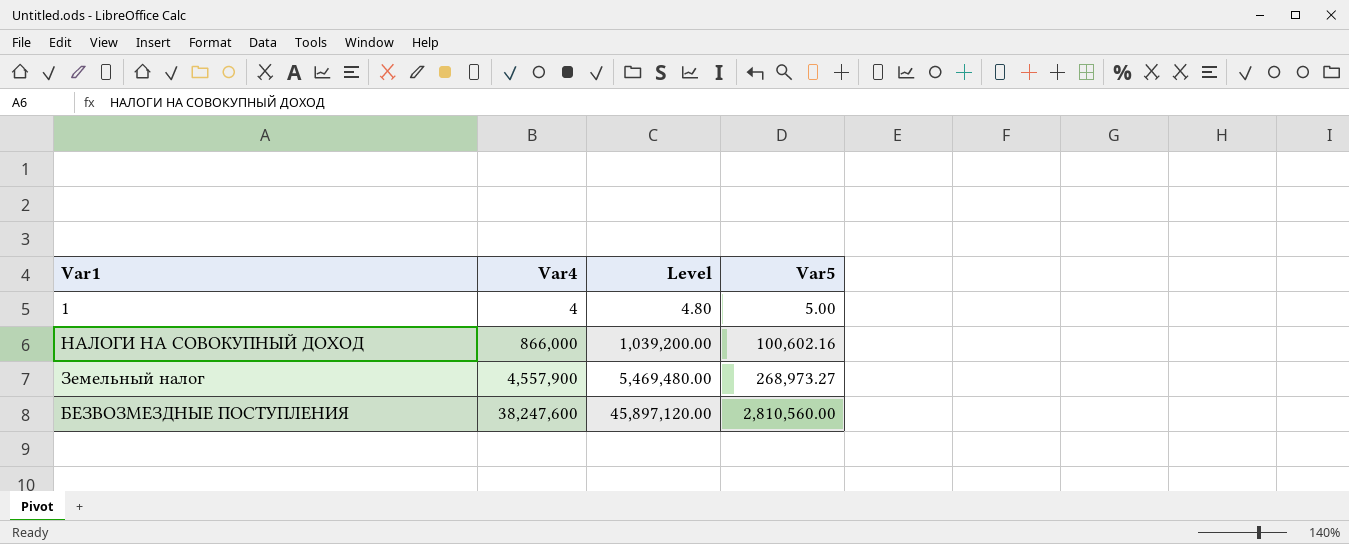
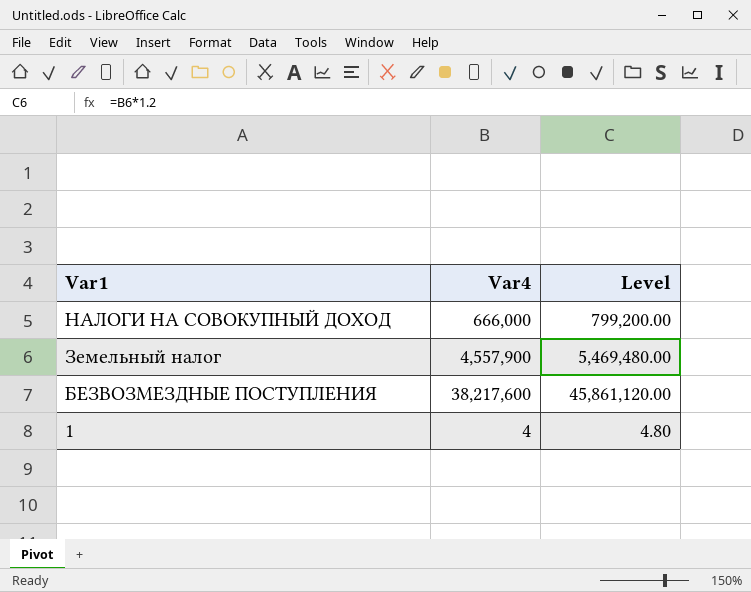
row order: Var4 ascending -> Var1 descending
column Var5 | position: 4 -> none
НАЛОГИ НА СОВОКУПНЫЙ ДОХОД | Var4: 866,000 -> 666,000
НАЛОГИ НА СОВОКУПНЫЙ ДОХОД | Level: 1,039,200.00 -> 799,200.00
БЕЗВОЗМЕЗДНЫЕ ПОСТУПЛЕНИЯ | Var4: 38,247,600 -> 38,217,600
БЕЗВОЗМЕЗДНЫЕ ПОСТУПЛЕНИЯ | Level: 45,897,120.00 -> 45,861,120.00

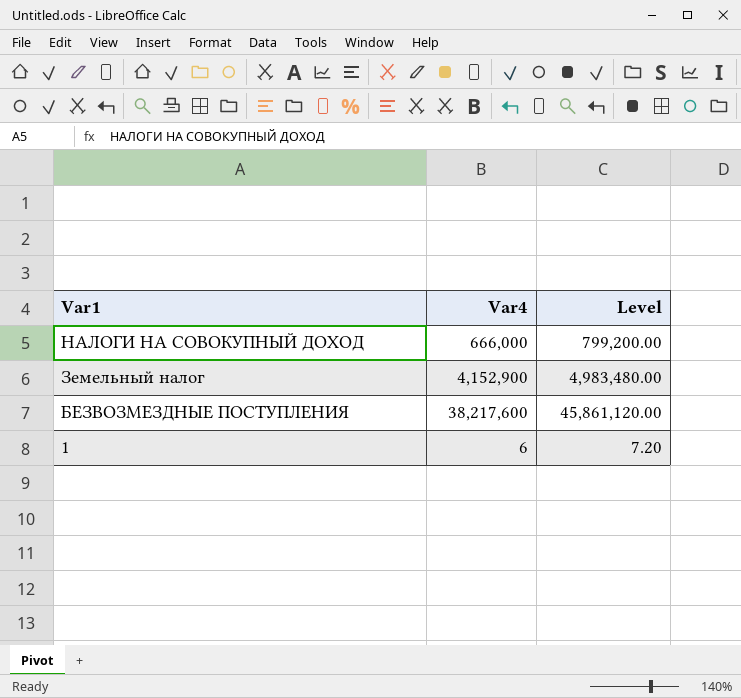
Земельный налог | Var4: 4,557,900 -> 4,152,900
Земельный налог | Level: 5,469,480.00 -> 4,983,480.00
1 | Var4: 4 -> 6
1 | Level: 4.80 -> 7.20

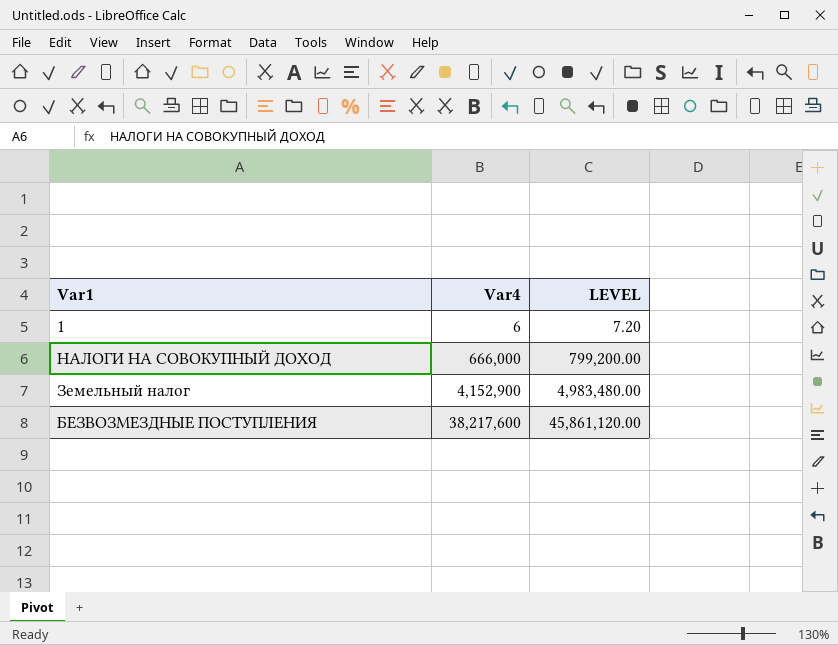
row order: Var1 descending -> Var4 ascending
column name: Level -> LEVEL

